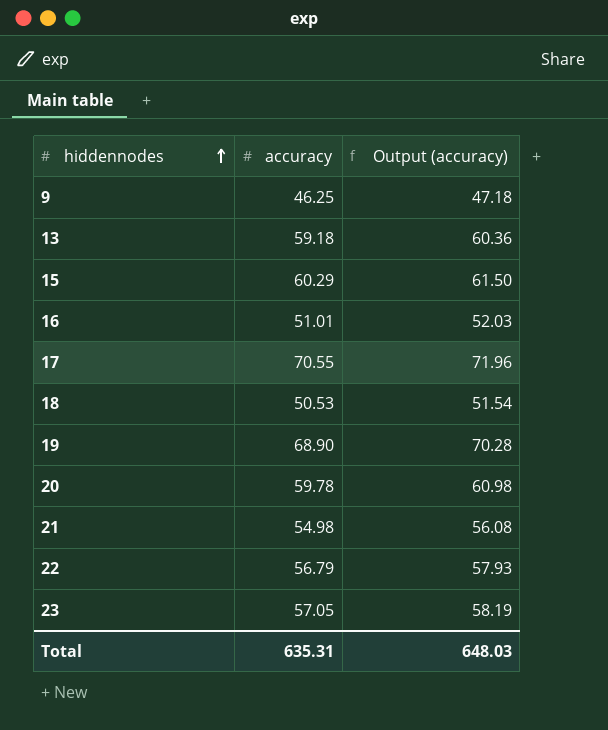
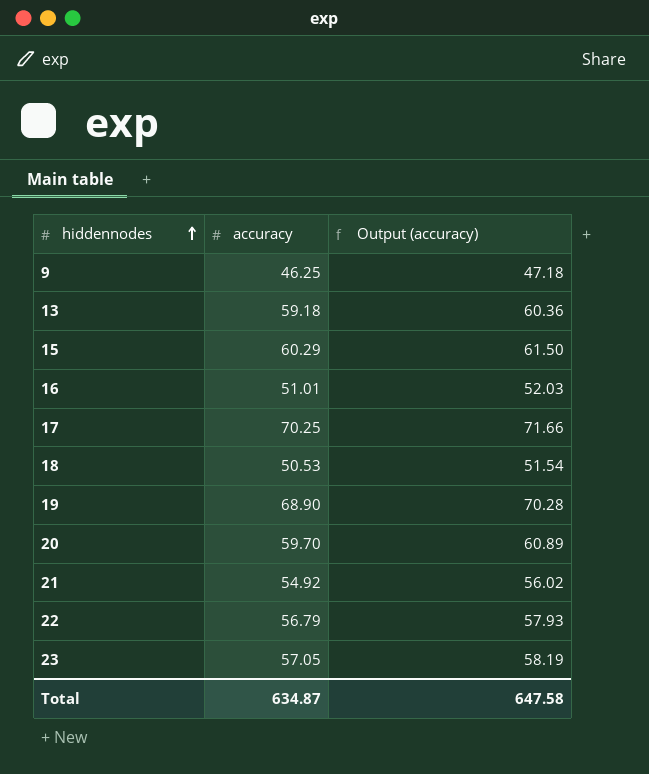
17 | accuracy: 70.55 -> 70.25
17 | Output (accuracy): 71.96 -> 71.66
20 | accuracy: 59.78 -> 59.70
20 | Output (accuracy): 60.98 -> 60.89
21 | accuracy: 54.98 -> 54.92
21 | Output (accuracy): 56.08 -> 56.02
Total | accuracy: 635.31 -> 634.87
Total | Output (accuracy): 648.03 -> 647.58

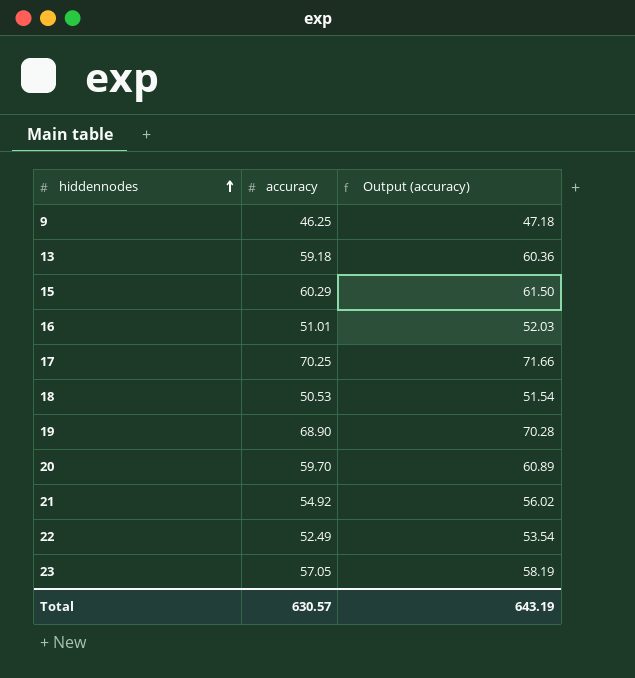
22 | accuracy: 56.79 -> 52.49
22 | Output (accuracy): 57.93 -> 53.54
Total | accuracy: 634.87 -> 630.57
Total | Output (accuracy): 647.58 -> 643.19

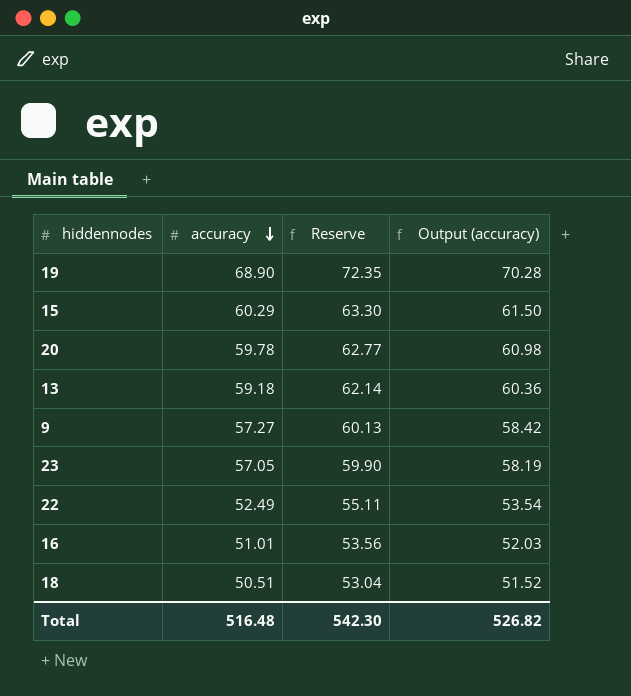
row order: hiddennodes ascending -> accuracy descending
column Reserve | formula: none -> [accuracy] * 1.05
row 17: 70.25 | 71.66 -> none
row 21: 54.92 | 56.02 -> none
20 | accuracy: 59.70 -> 59.78
20 | Output (accuracy): 60.89 -> 60.98
9 | accuracy: 46.25 -> 57.27
9 | Output (accuracy): 47.18 -> 58.42
18 | accuracy: 50.53 -> 50.51
18 | Output (accuracy): 51.54 -> 51.52
Total | accuracy: 630.57 -> 516.48
Total | Output (accuracy): 643.19 -> 526.82

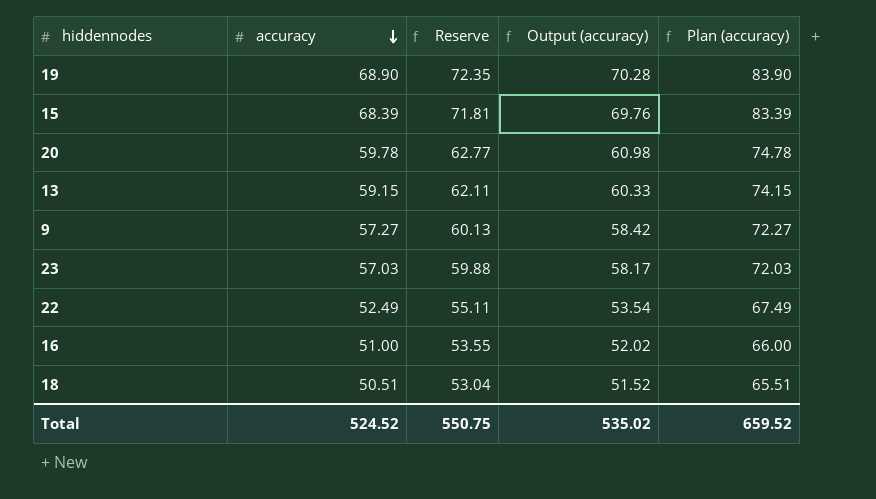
column Plan (accuracy) | formula: none -> [accuracy] + 15
15 | accuracy: 60.29 -> 68.39
15 | Reserve: 63.30 -> 71.81
15 | Output (accuracy): 61.50 -> 69.76
13 | accuracy: 59.18 -> 59.15
13 | Reserve: 62.14 -> 62.11
13 | Output (accuracy): 60.36 -> 60.33
23 | accuracy: 57.05 -> 57.03
23 | Reserve: 59.90 -> 59.88
23 | Output (accuracy): 58.19 -> 58.17
16 | accuracy: 51.01 -> 51.00
16 | Reserve: 53.56 -> 53.55
16 | Output (accuracy): 52.03 -> 52.02
Total | accuracy: 516.48 -> 524.52
Total | Reserve: 542.30 -> 550.75
Total | Output (accuracy): 526.82 -> 535.02

